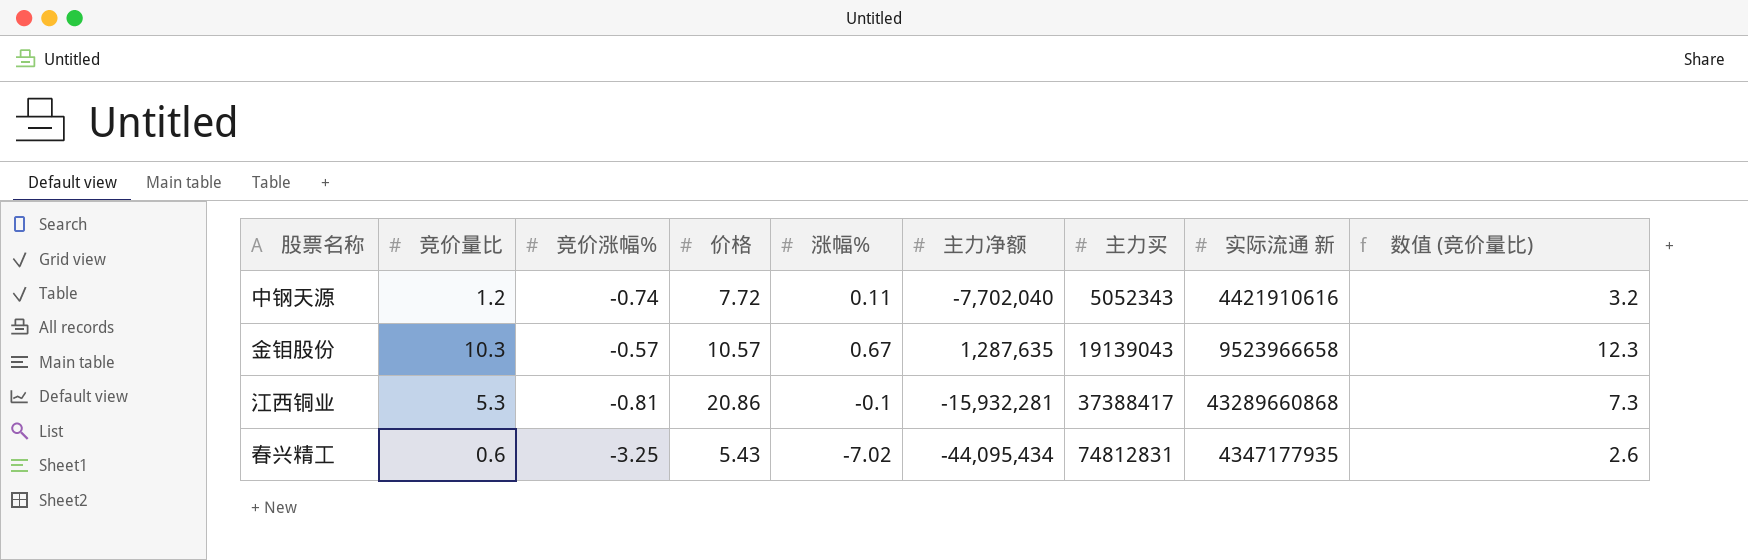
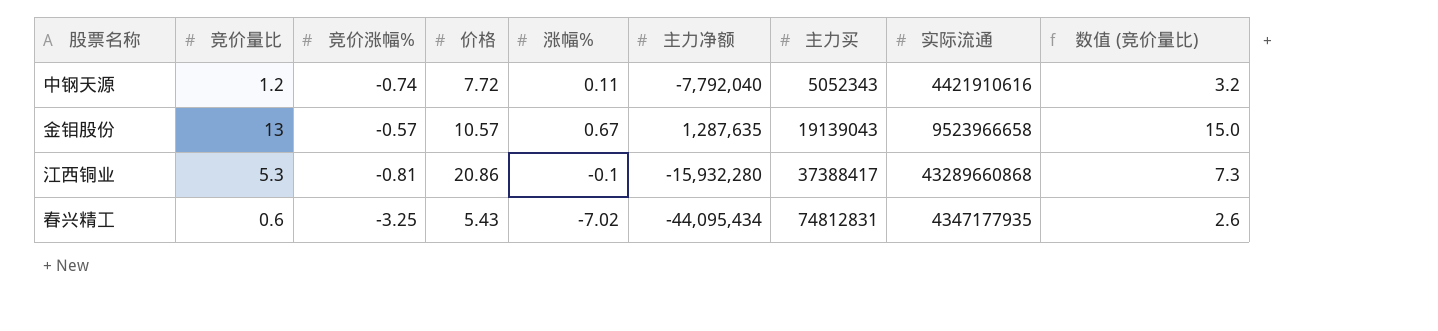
column name: 实际流通 新 -> 实际流通
中钢天源 | 主力净额: -7,702,040 -> -7,792,040
金钼股份 | 竞价量比: 10.3 -> 13
金钼股份 | 数值 (竞价量比): 12.3 -> 15.0
江西铜业 | 主力净额: -15,932,281 -> -15,932,280

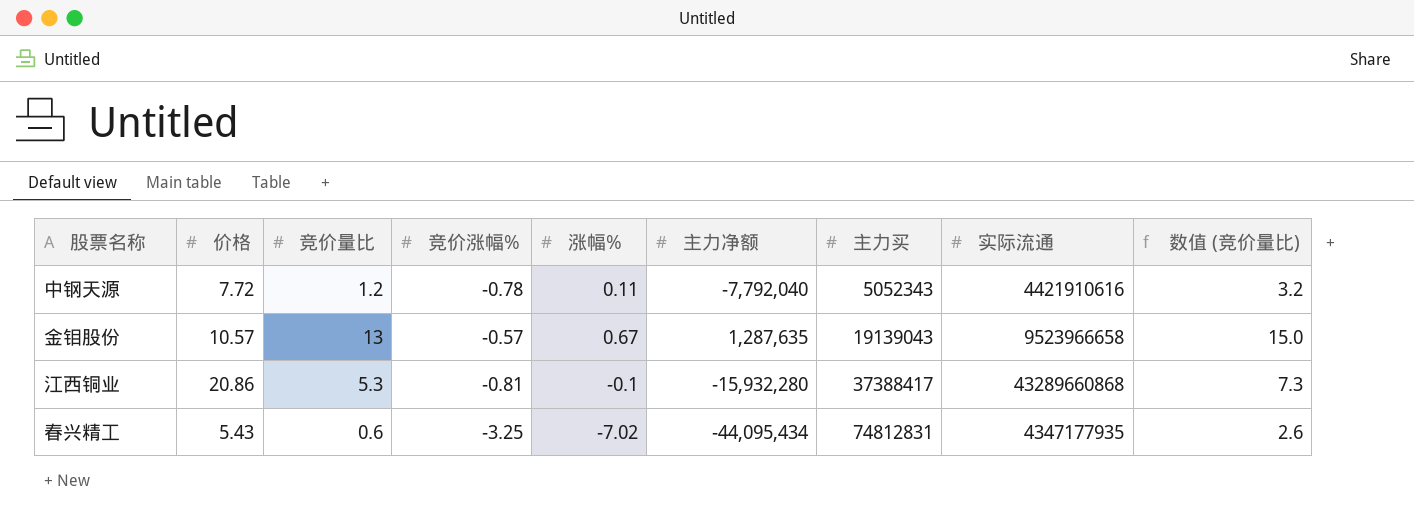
column 价格 | position: 4 -> 2
中钢天源 | 竞价涨幅%: -0.74 -> -0.78

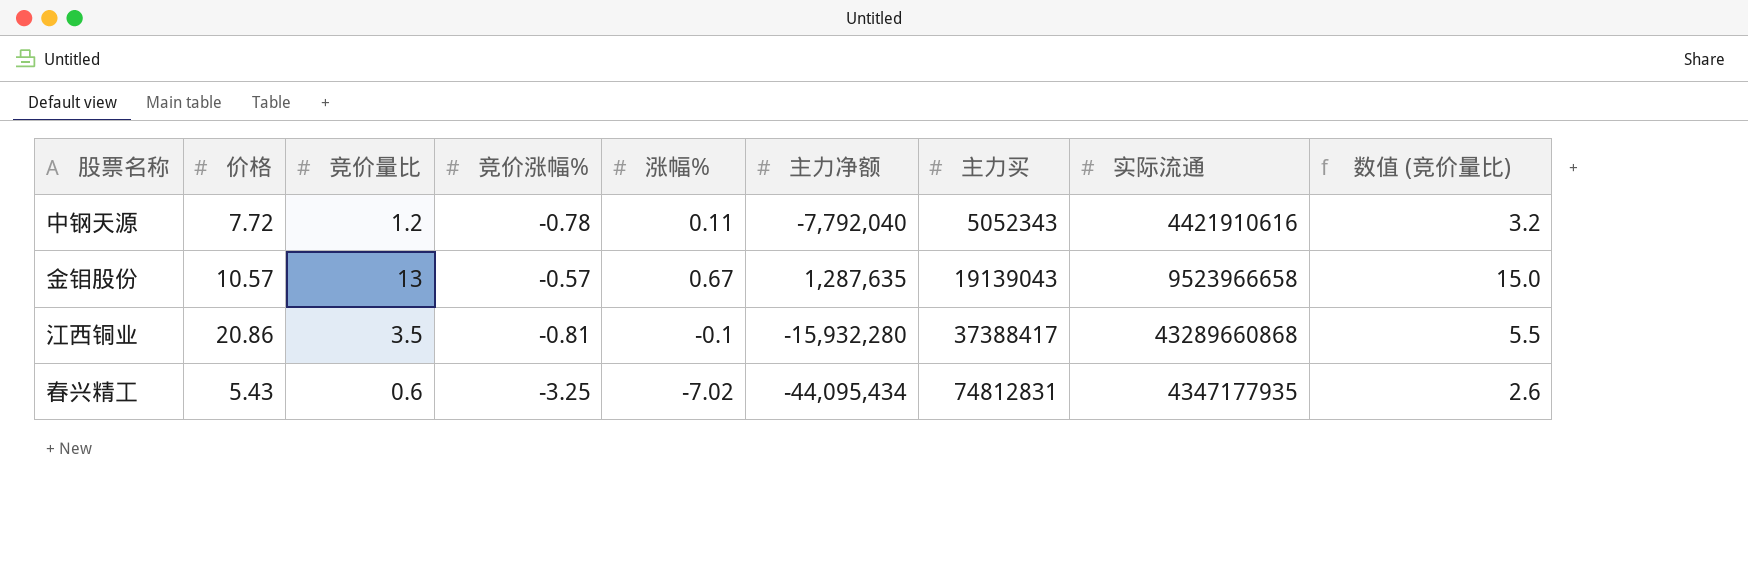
江西铜业 | 竞价量比: 5.3 -> 3.5
江西铜业 | 数值 (竞价量比): 7.3 -> 5.5

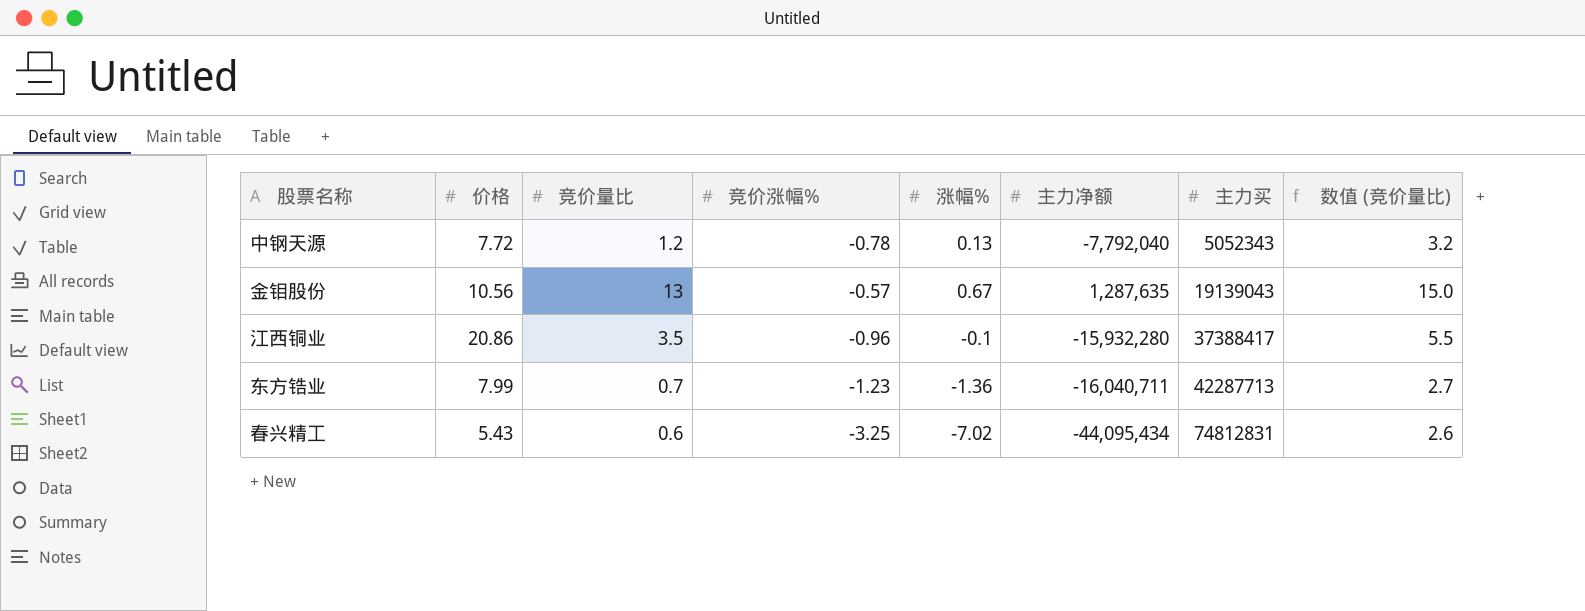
column 实际流通 | position: 8 -> none
中钢天源 | 涨幅%: 0.11 -> 0.13
金钼股份 | 价格: 10.57 -> 10.56
江西铜业 | 竞价涨幅%: -0.81 -> -0.96
row 东方锆业: none -> 7.99 | 0.7 | -1.23 | -1.36 | -16,040,711 | 42287713 | 2.7

